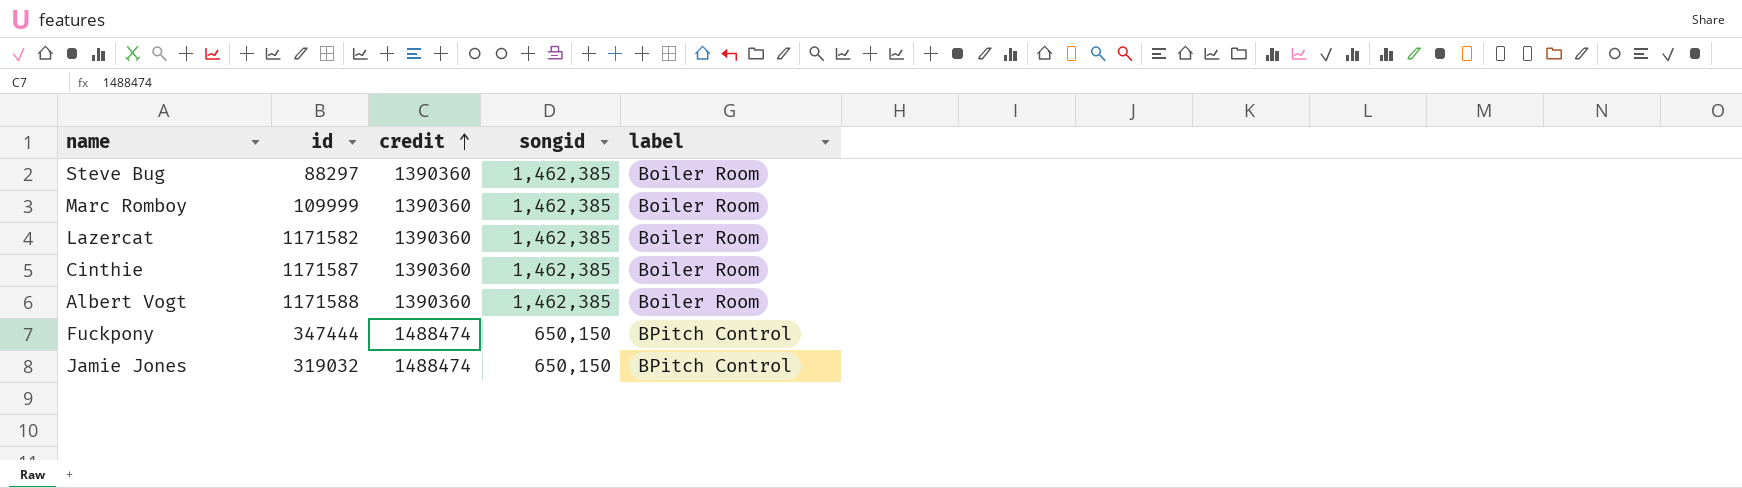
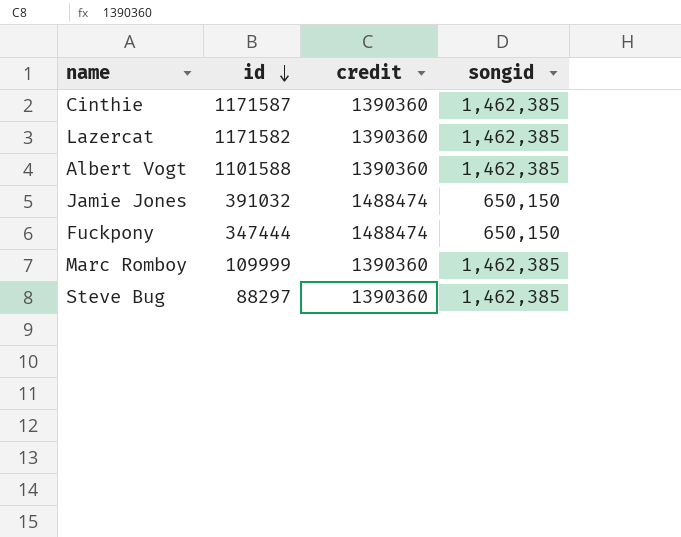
row order: credit ascending -> id descending
column label | position: 5 -> none
Albert Vogt | id: 1171588 -> 1101588
Jamie Jones | id: 319032 -> 391032

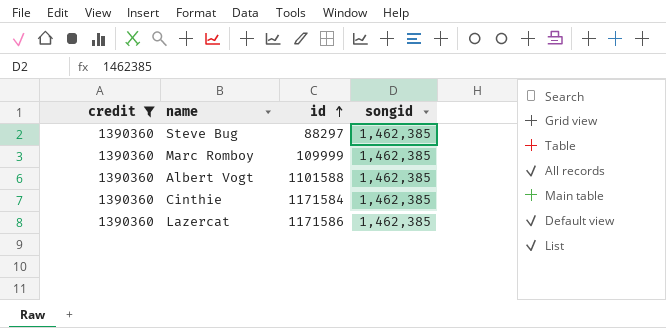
filter: none -> credit = 1390360
row order: id descending -> id ascending
column credit | position: 3 -> 1
Cinthie | id: 1171587 -> 1171584
Lazercat | id: 1171582 -> 1171586

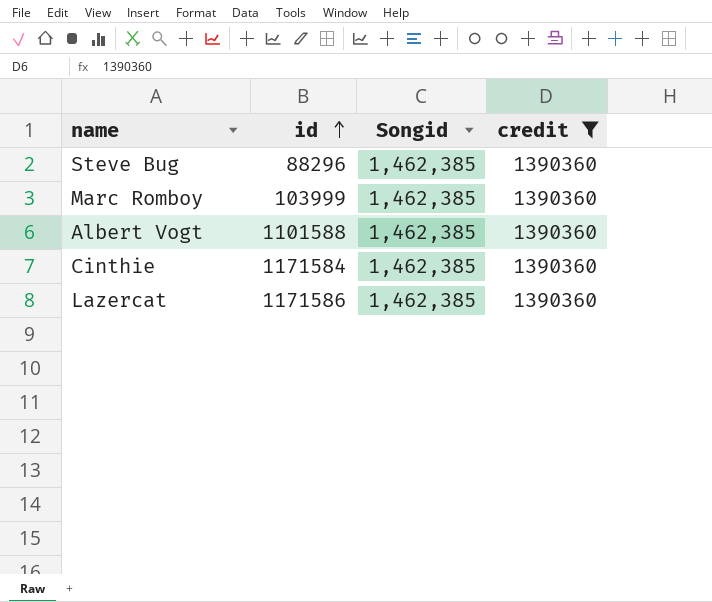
column name: songid -> Songid
column credit | position: 1 -> 4
Steve Bug | id: 88297 -> 88296
Marc Romboy | id: 109999 -> 103999

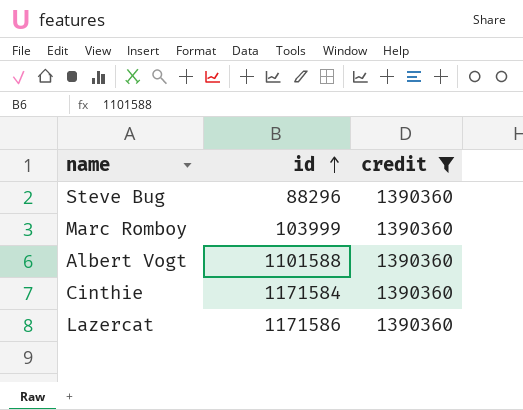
column Songid | position: 3 -> none

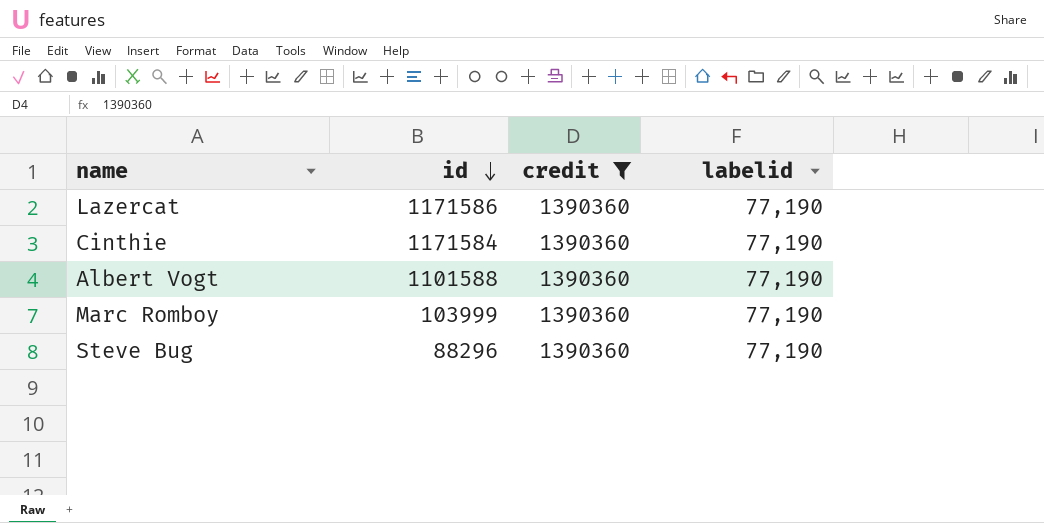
row order: id ascending -> id descending
column labelid | position: none -> 4

